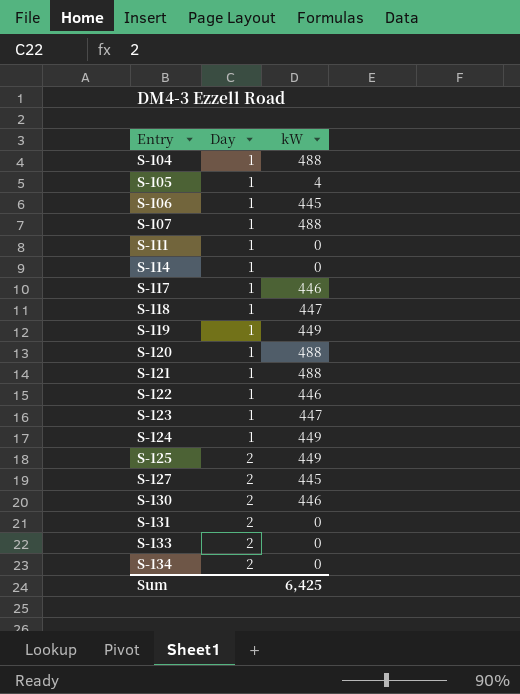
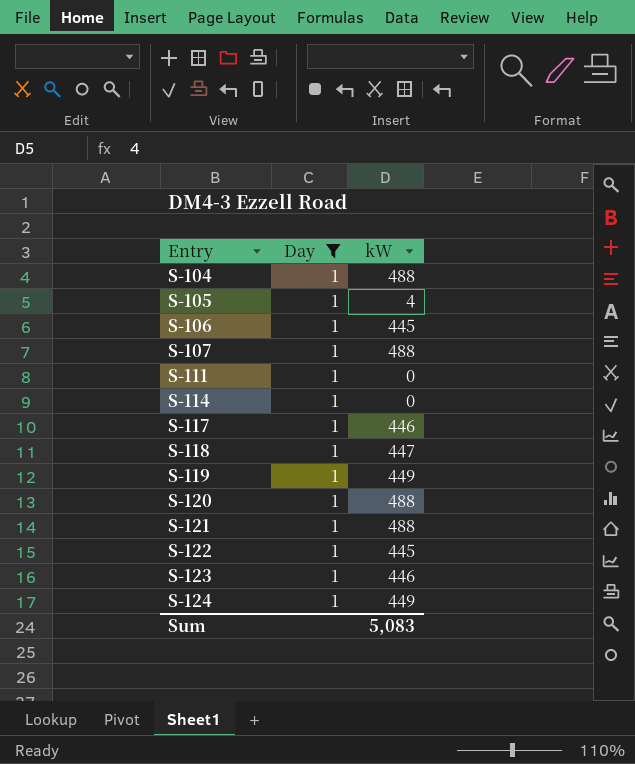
filter: none -> Day = 1
S-122 | kW: 446 -> 445
S-123 | kW: 447 -> 446
Sum | kW: 6,425 -> 5,083

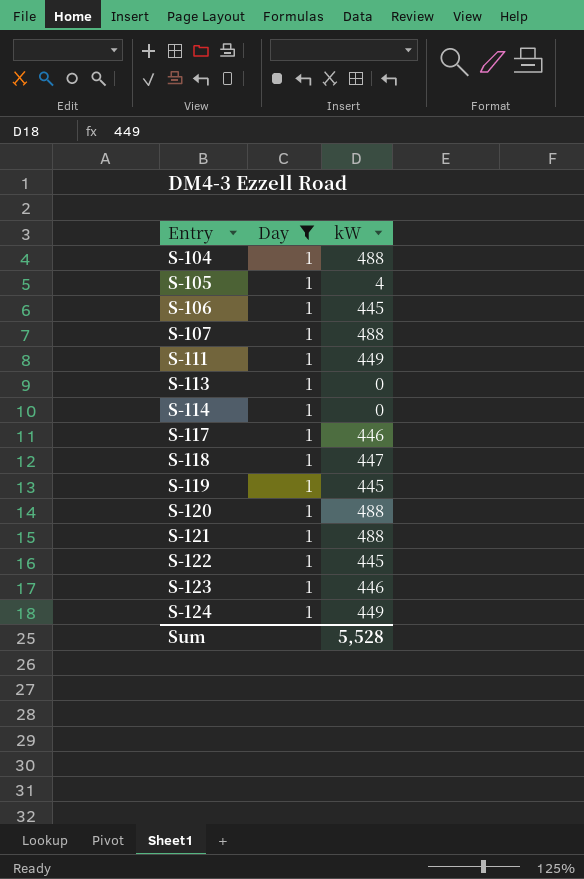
S-111 | kW: 0 -> 449
row S-113: none -> 1 | 0
S-119 | kW: 449 -> 445
Sum | kW: 5,083 -> 5,528

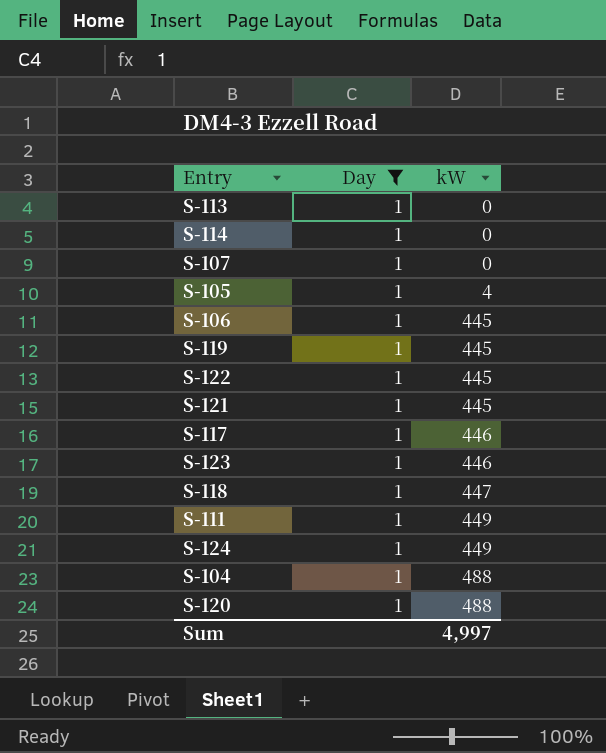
row order: Entry ascending -> kW ascending
S-107 | kW: 488 -> 0
S-121 | kW: 488 -> 445
Sum | kW: 5,528 -> 4,997

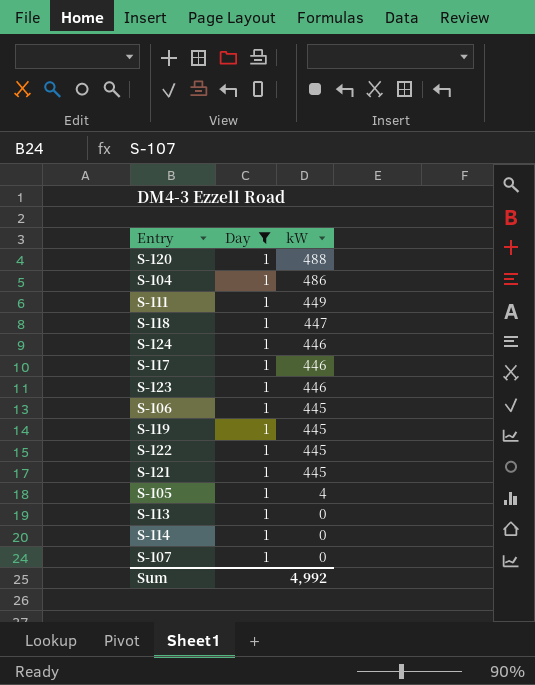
row order: kW ascending -> kW descending
S-104 | kW: 488 -> 486
S-124 | kW: 449 -> 446
Sum | kW: 4,997 -> 4,992

